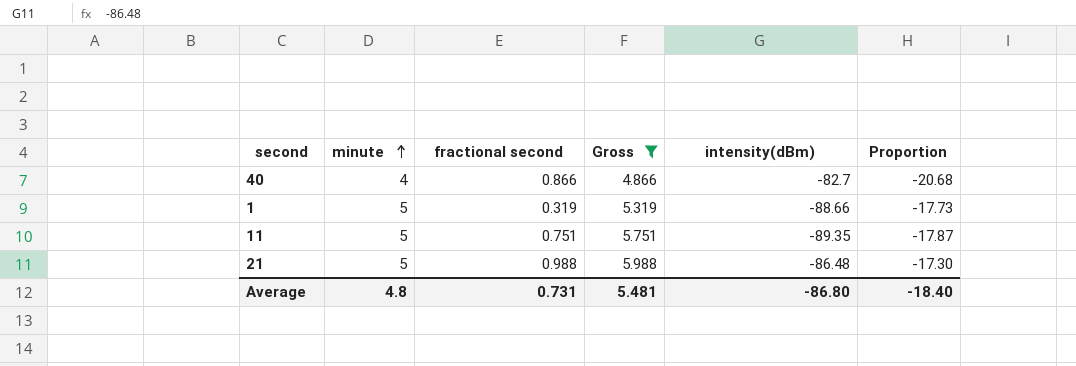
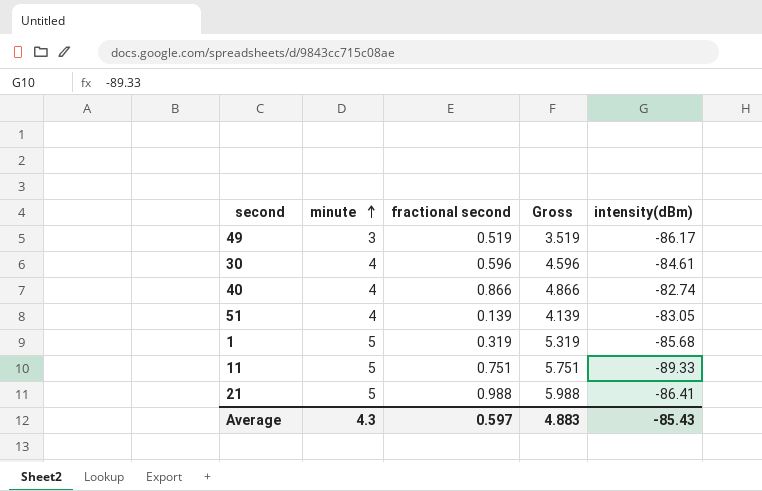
filter: Gross >= 4.866 -> none
column Proportion | formula: [intensity(dBm)] / [minute] -> none
40 | intensity(dBm): -82.7 -> -82.74
1 | intensity(dBm): -88.66 -> -85.68
11 | intensity(dBm): -89.35 -> -89.33
21 | intensity(dBm): -86.48 -> -86.41
Average | minute: 4.8 -> 4.3
Average | fractional second: 0.731 -> 0.597
Average | Gross: 5.481 -> 4.883
Average | intensity(dBm): -86.80 -> -85.43

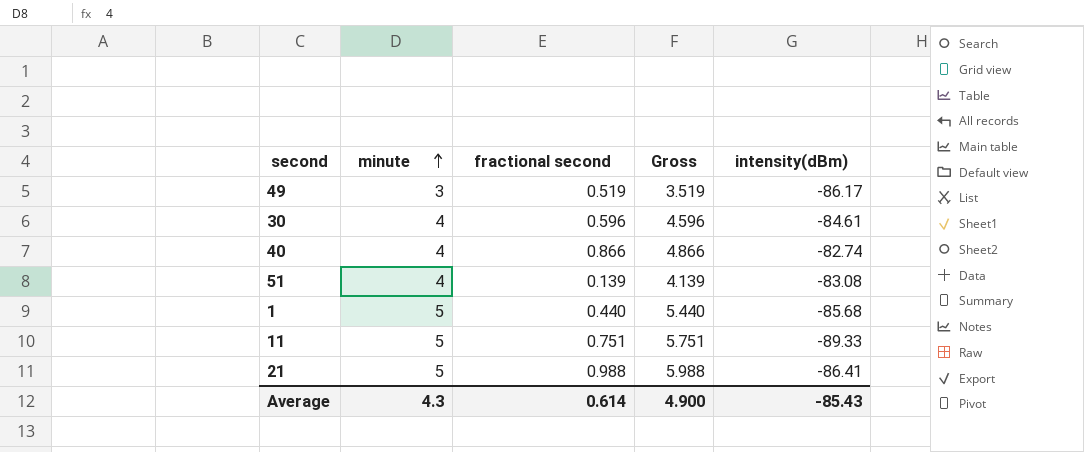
51 | intensity(dBm): -83.05 -> -83.08
1 | fractional second: 0.319 -> 0.440
1 | Gross: 5.319 -> 5.440
Average | fractional second: 0.597 -> 0.614
Average | Gross: 4.883 -> 4.900

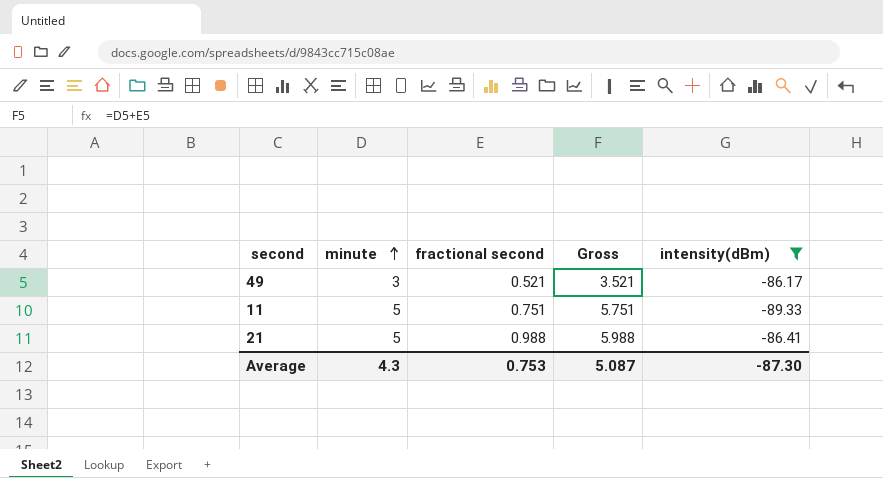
filter: none -> intensity(dBm) <= -86.17
49 | fractional second: 0.519 -> 0.521
49 | Gross: 3.519 -> 3.521
Average | fractional second: 0.614 -> 0.753
Average | Gross: 4.900 -> 5.087
Average | intensity(dBm): -85.43 -> -87.30

